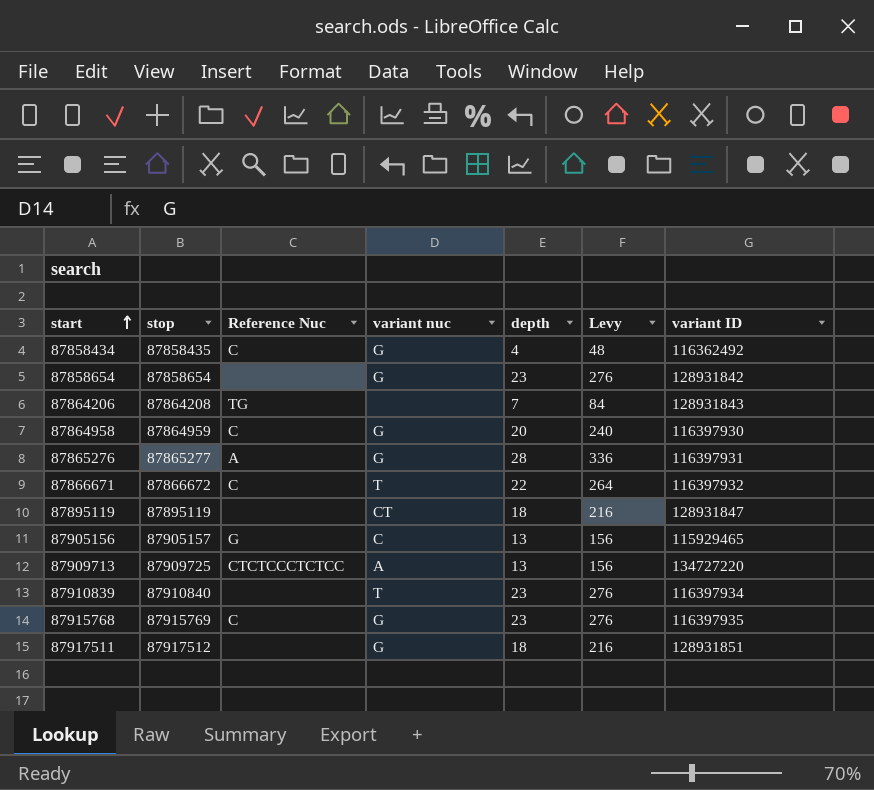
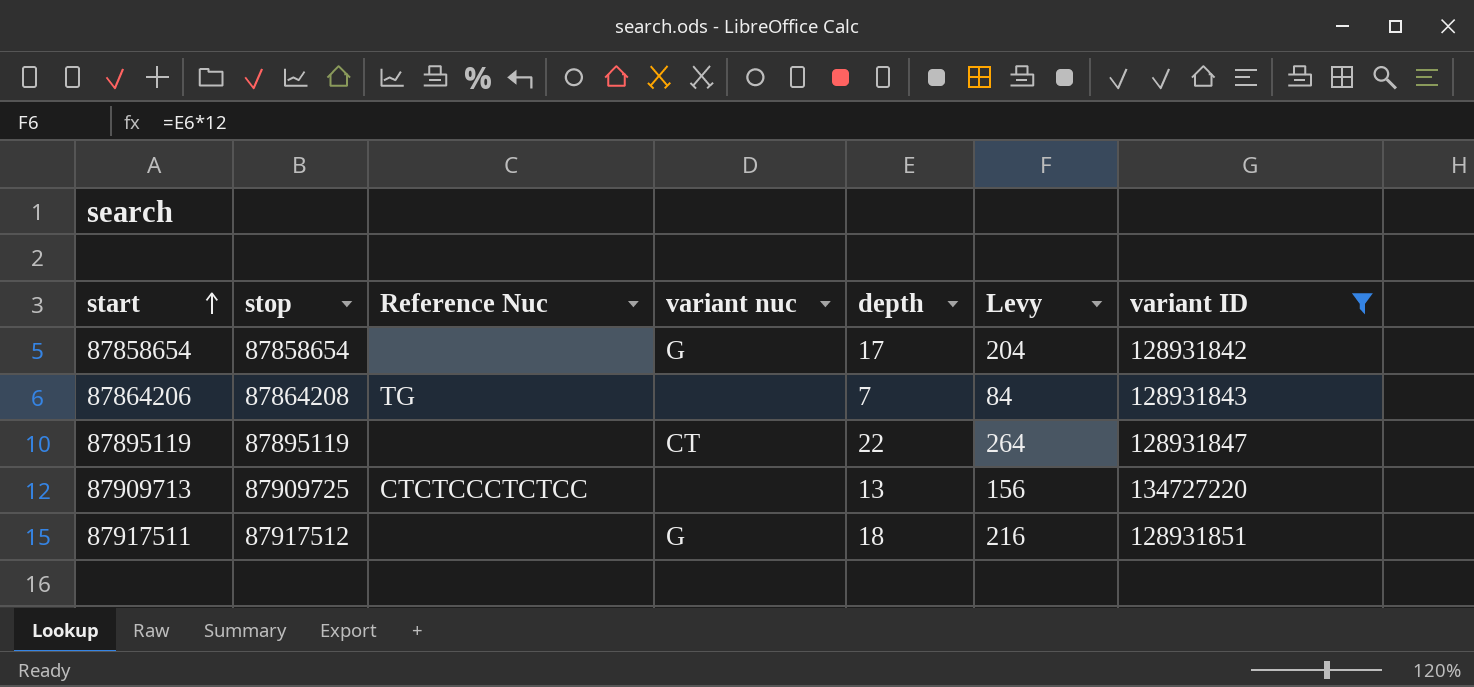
filter: none -> variant ID >= 128931842
87858654 | depth: 23 -> 17
87858654 | Levy: 276 -> 204
87895119 | depth: 18 -> 22
87895119 | Levy: 216 -> 264
87909713 | variant nuc: A -> none

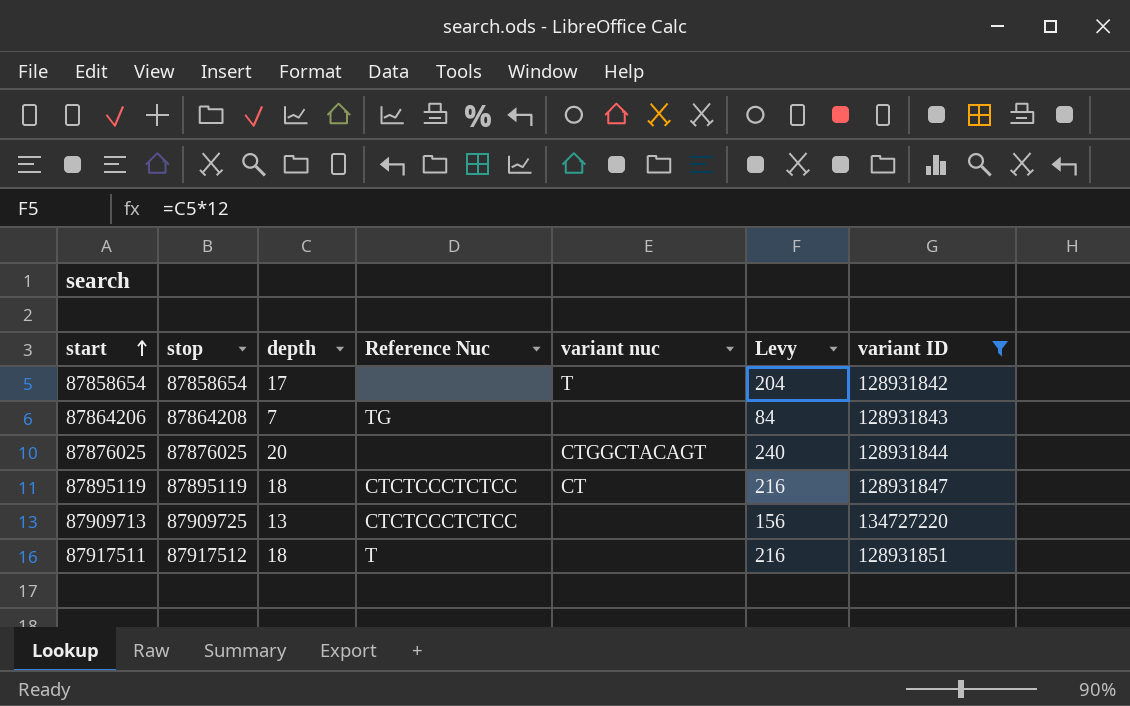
column depth | position: 5 -> 3
87858654 | variant nuc: G -> T
row 87876025: none -> 87876025 | 20 | none | CTGGCTACAGT | 240 | 128931844
87895119 | depth: 22 -> 18
87895119 | Reference Nuc: none -> CTCTCCCTCTCC
87895119 | Levy: 264 -> 216
87917511 | Reference Nuc: none -> T
87917511 | variant nuc: G -> none

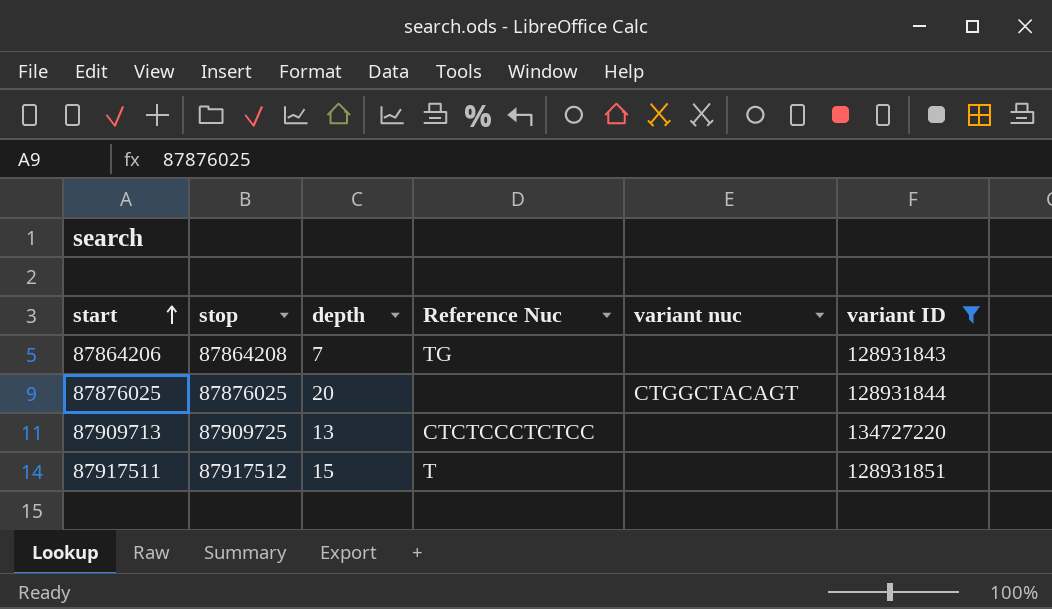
column Levy | formula: [depth] * 12 -> none
row 87858654: 87858654 | 17 | none | T | 204 | 128931842 -> none
row 87895119: 87895119 | 18 | CTCTCCCTCTCC | CT | 216 | 128931847 -> none
87917511 | depth: 18 -> 15

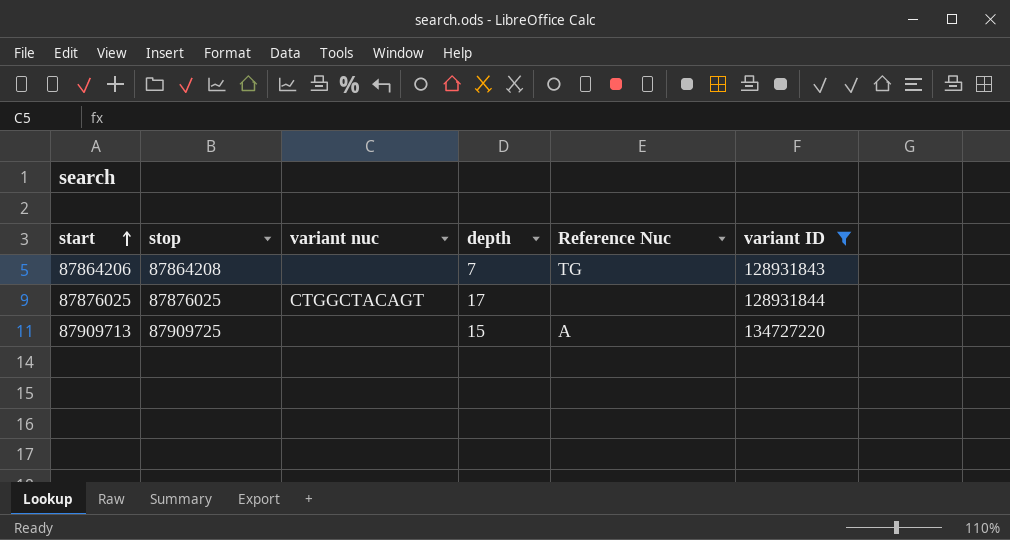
column variant nuc | position: 5 -> 3
row 87917511: 87917512 | 15 | T | none | 128931851 -> none
87876025 | depth: 20 -> 17
87909713 | depth: 13 -> 15
87909713 | Reference Nuc: CTCTCCCTCTCC -> A

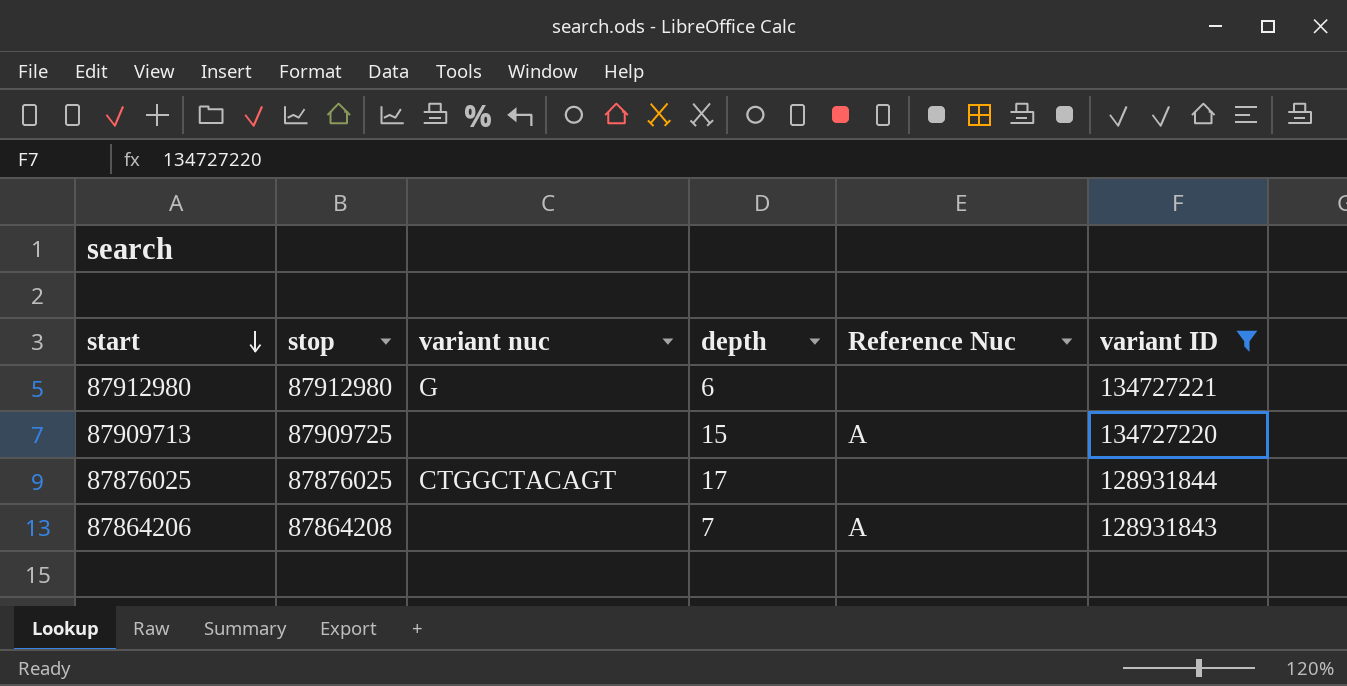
row order: start ascending -> start descending
row 87912980: none -> 87912980 | G | 6 | none | 134727221
87864206 | Reference Nuc: TG -> A

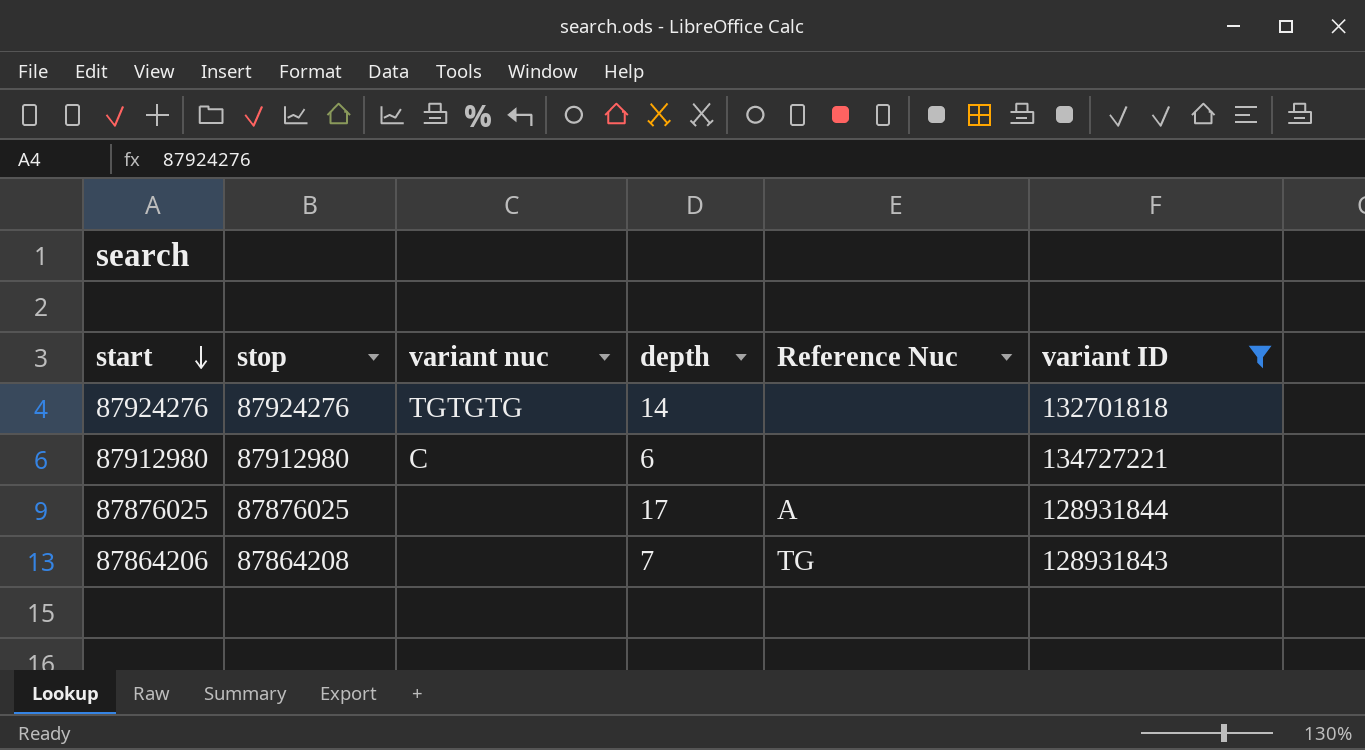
row 87909713: 87909725 | none | 15 | A | 134727220 -> none
row 87924276: none -> 87924276 | TGTGTG | 14 | none | 132701818
87912980 | variant nuc: G -> C
87876025 | variant nuc: CTGGCTACAGT -> none
87876025 | Reference Nuc: none -> A
87864206 | Reference Nuc: A -> TG

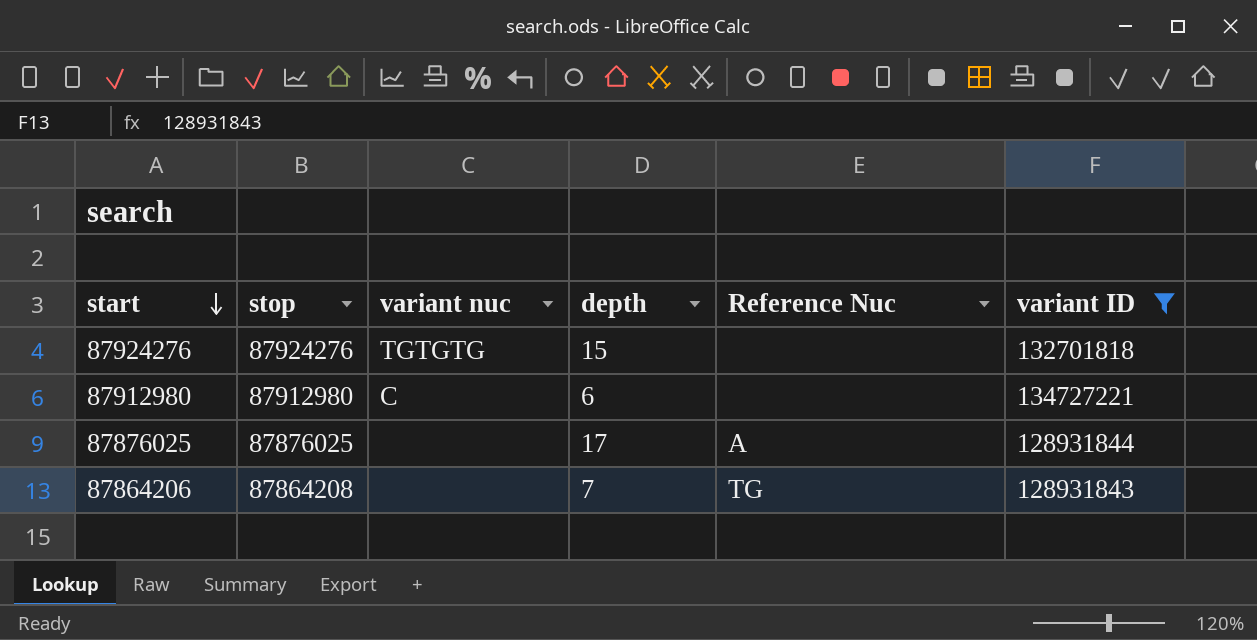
87924276 | depth: 14 -> 15

